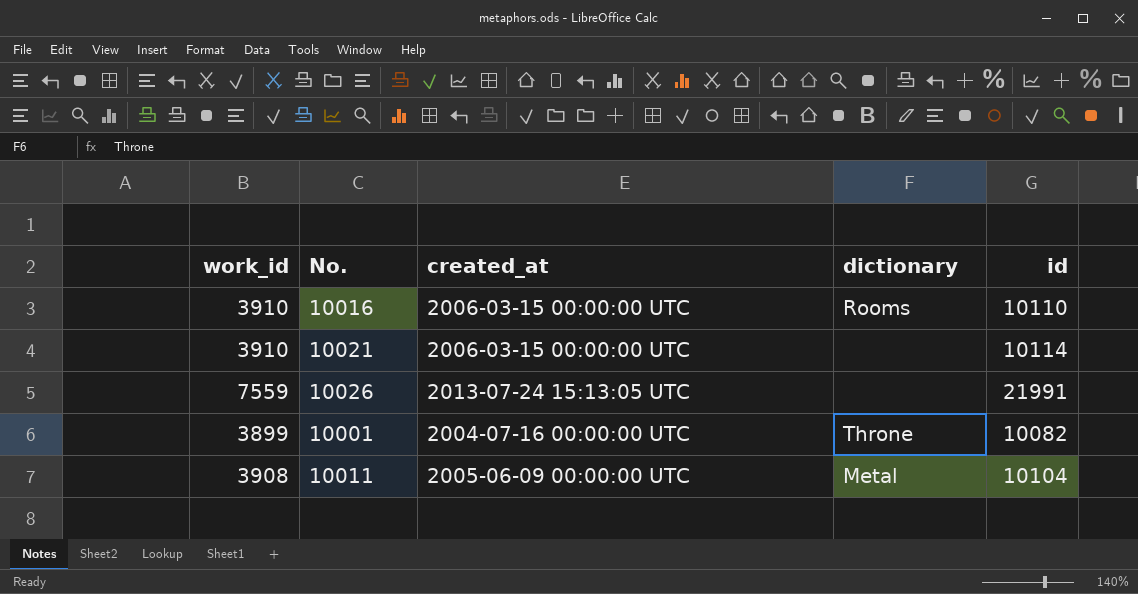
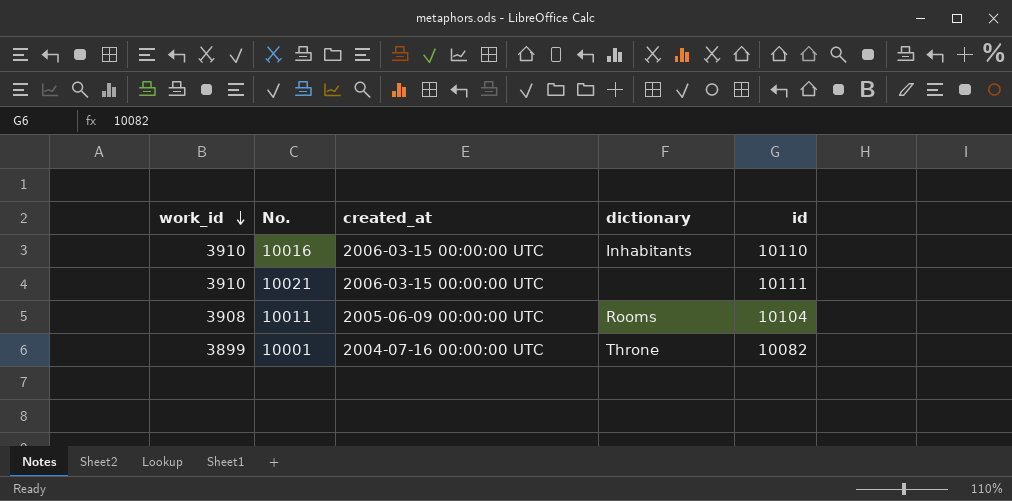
row order: none -> work_id descending
row 10026: 7559 | 2013-07-24 15:13:05 UTC | none | 21991 -> none
10016 | dictionary: Rooms -> Inhabitants
10021 | id: 10114 -> 10111
10011 | dictionary: Metal -> Rooms

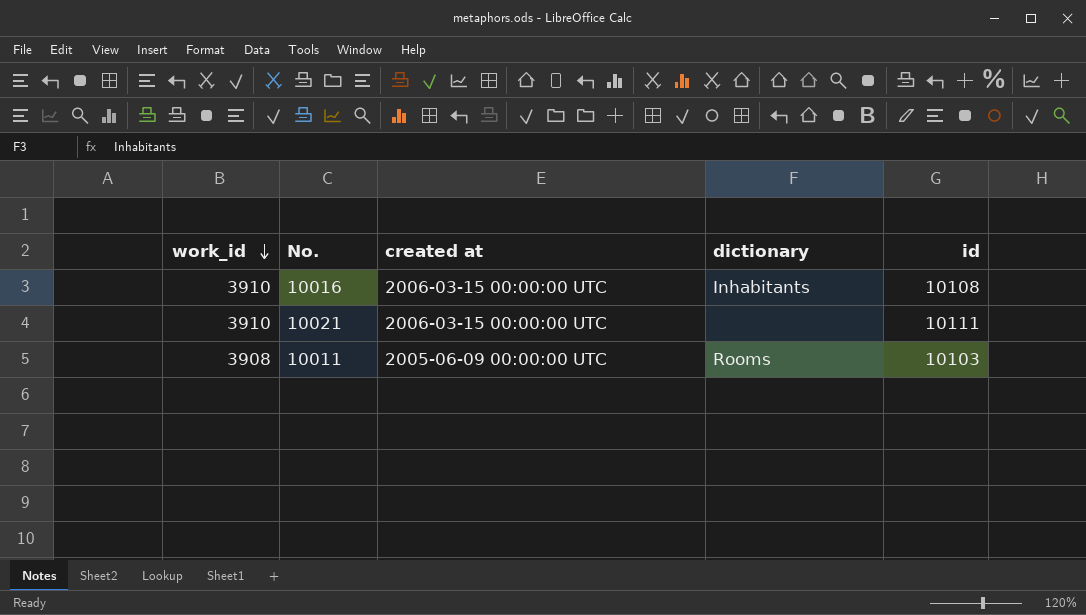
column name: created_at -> created at
row 10001: 3899 | 2004-07-16 00:00:00 UTC | Throne | 10082 -> none
10016 | id: 10110 -> 10108
10011 | id: 10104 -> 10103

